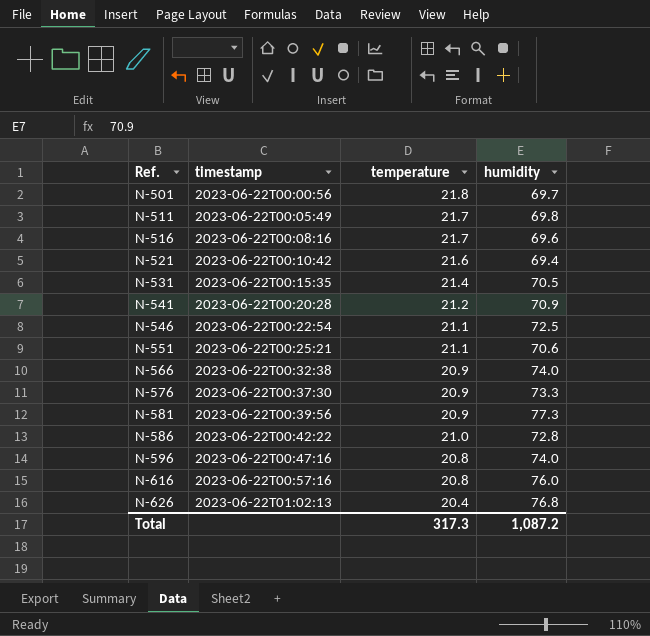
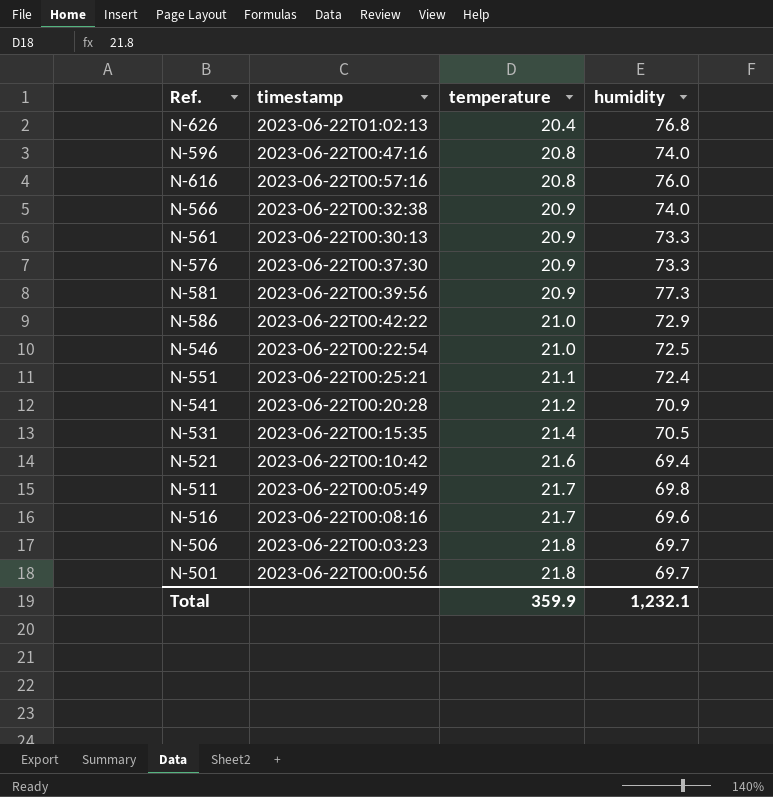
row order: Ref. ascending -> temperature ascending
row N-561: none -> 2023-06-22T00:30:13 | 20.9 | 73.3
N-586 | humidity: 72.8 -> 72.9
N-546 | temperature: 21.1 -> 21.0
N-551 | humidity: 70.6 -> 72.4
row N-506: none -> 2023-06-22T00:03:23 | 21.8 | 69.7
Total | temperature: 317.3 -> 359.9
Total | humidity: 1,087.2 -> 1,232.1

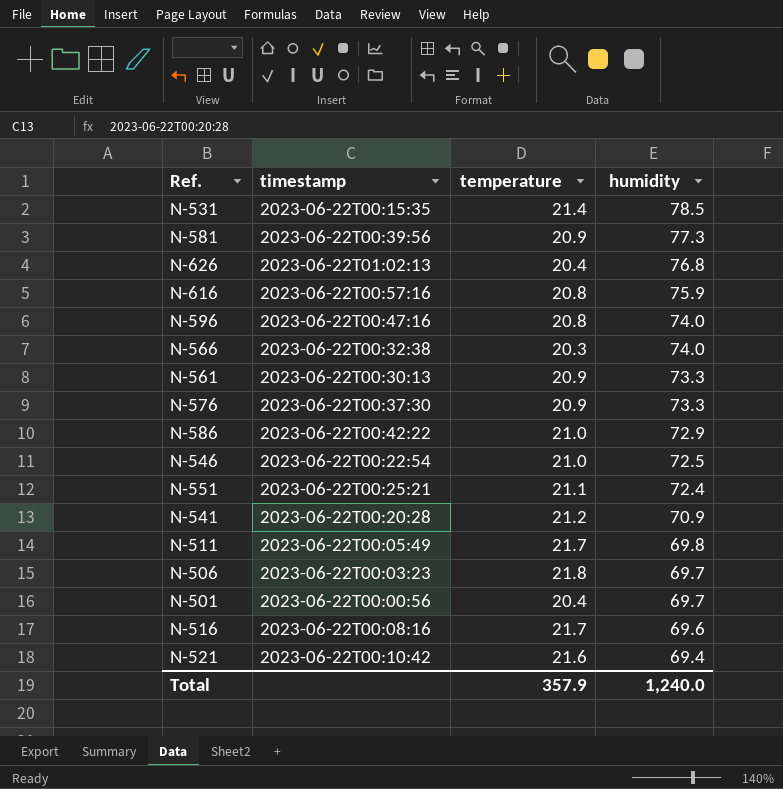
row order: temperature ascending -> humidity descending
N-531 | humidity: 70.5 -> 78.5
N-616 | humidity: 76.0 -> 75.9
N-566 | temperature: 20.9 -> 20.3
N-501 | temperature: 21.8 -> 20.4
Total | temperature: 359.9 -> 357.9
Total | humidity: 1,232.1 -> 1,240.0

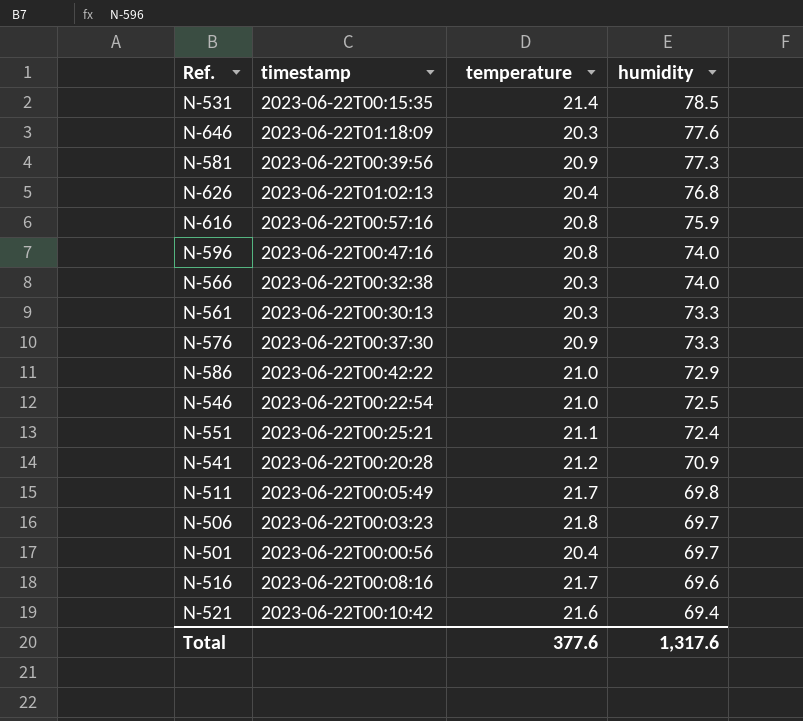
row N-646: none -> 2023-06-22T01:18:09 | 20.3 | 77.6
N-561 | temperature: 20.9 -> 20.3
Total | temperature: 357.9 -> 377.6
Total | humidity: 1,240.0 -> 1,317.6

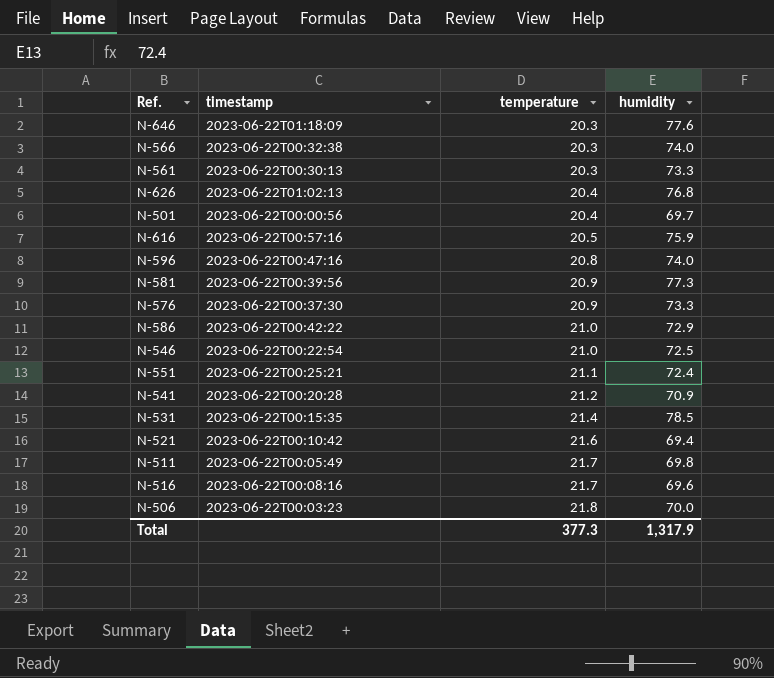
row order: humidity descending -> temperature ascending
N-616 | temperature: 20.8 -> 20.5
N-506 | humidity: 69.7 -> 70.0
Total | temperature: 377.6 -> 377.3
Total | humidity: 1,317.6 -> 1,317.9

